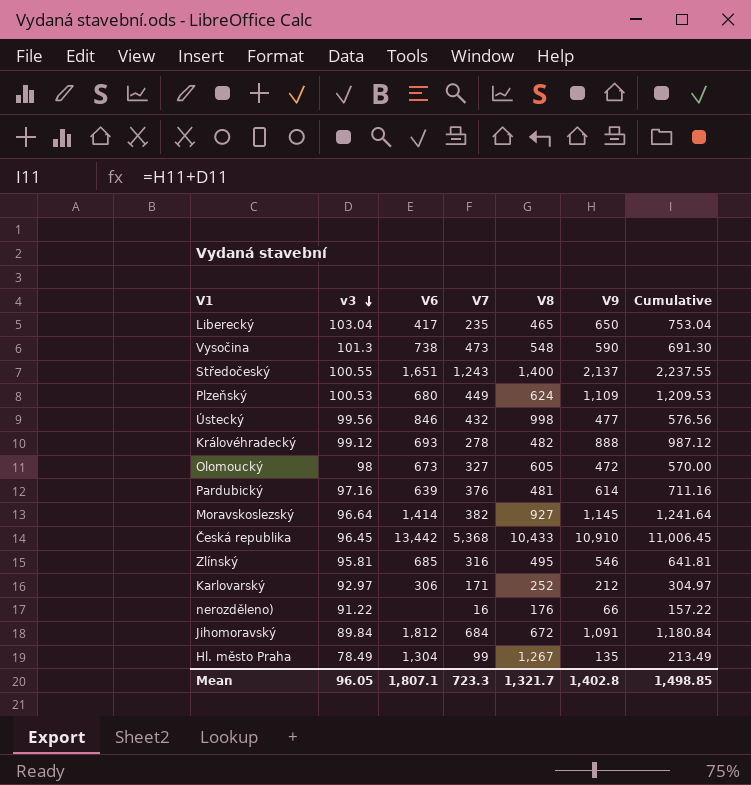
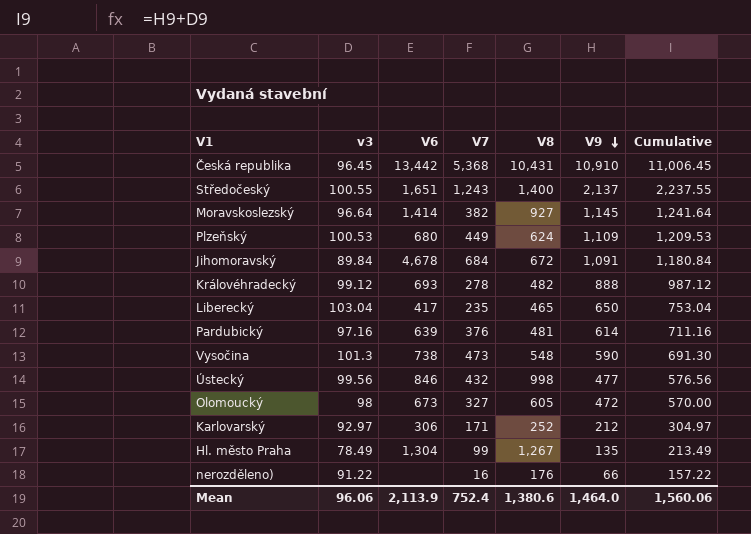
row order: v3 descending -> V9 descending
row Zlínský: 95.81 | 685 | 316 | 495 | 546 | 641.81 -> none
Česká republika | V8: 10,433 -> 10,431
Jihomoravský | V6: 1,812 -> 4,678
Mean | v3: 96.05 -> 96.06
Mean | V6: 1,807.1 -> 2,113.9
Mean | V7: 723.3 -> 752.4
Mean | V8: 1,321.7 -> 1,380.6
Mean | V9: 1,402.8 -> 1,464.0
Mean | Cumulative: 1,498.85 -> 1,560.06

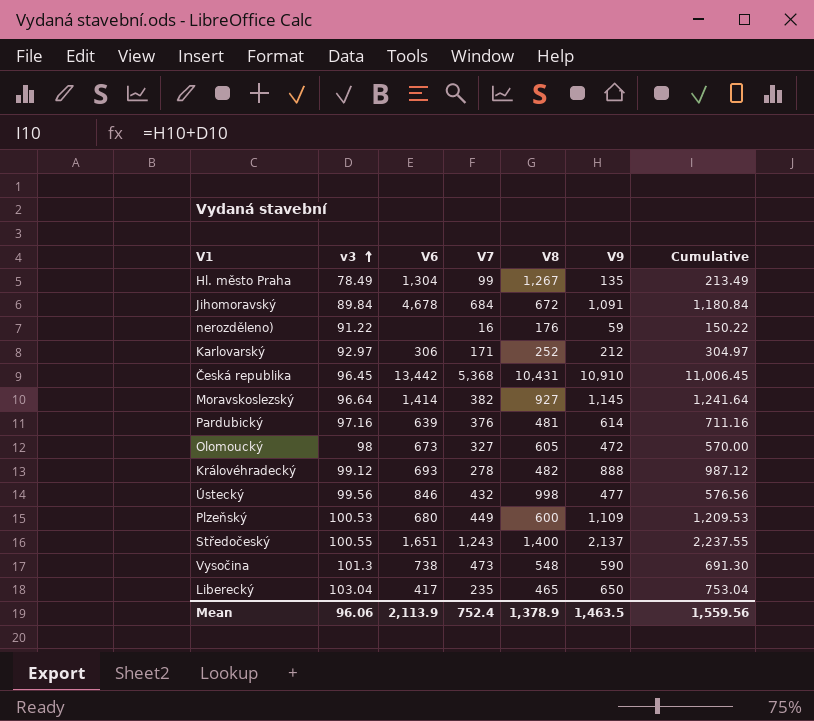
row order: V9 descending -> v3 ascending
nerozděleno) | V9: 66 -> 59
nerozděleno) | Cumulative: 157.22 -> 150.22
Plzeňský | V8: 624 -> 600
Mean | V8: 1,380.6 -> 1,378.9
Mean | V9: 1,464.0 -> 1,463.5
Mean | Cumulative: 1,560.06 -> 1,559.56

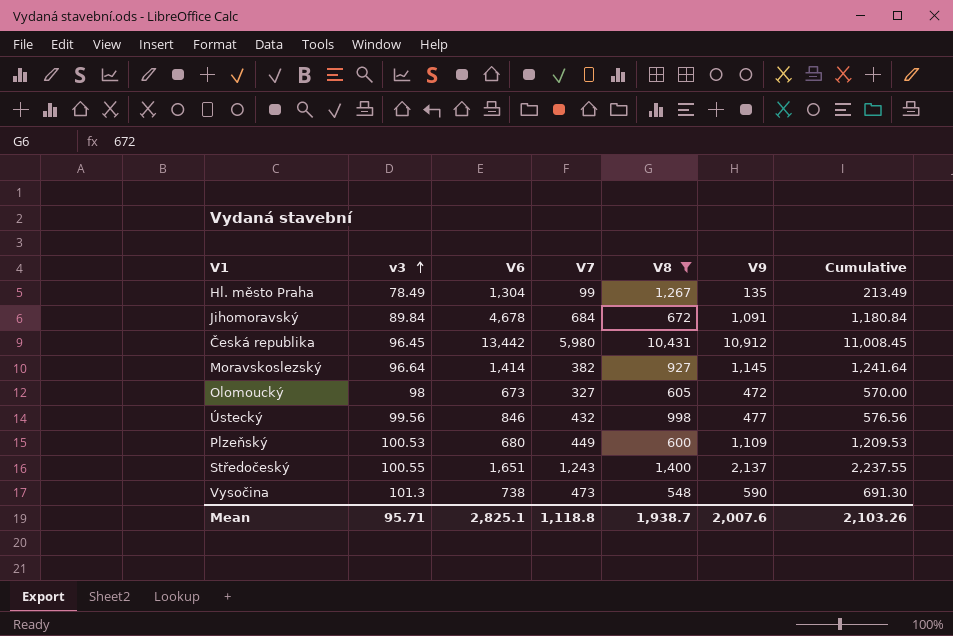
filter: none -> V8 >= 548
Česká republika | V7: 5,368 -> 5,980
Česká republika | V9: 10,910 -> 10,912
Česká republika | Cumulative: 11,006.45 -> 11,008.45
Mean | v3: 96.06 -> 95.71
Mean | V6: 2,113.9 -> 2,825.1
Mean | V7: 752.4 -> 1,118.8
Mean | V8: 1,378.9 -> 1,938.7
Mean | V9: 1,463.5 -> 2,007.6
Mean | Cumulative: 1,559.56 -> 2,103.26

